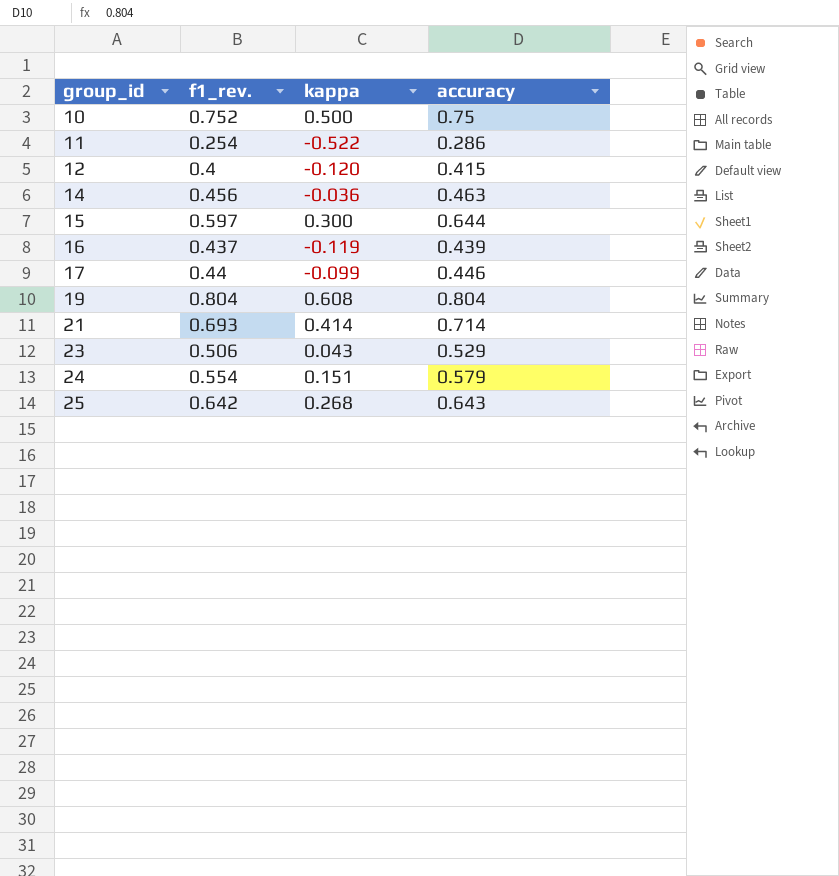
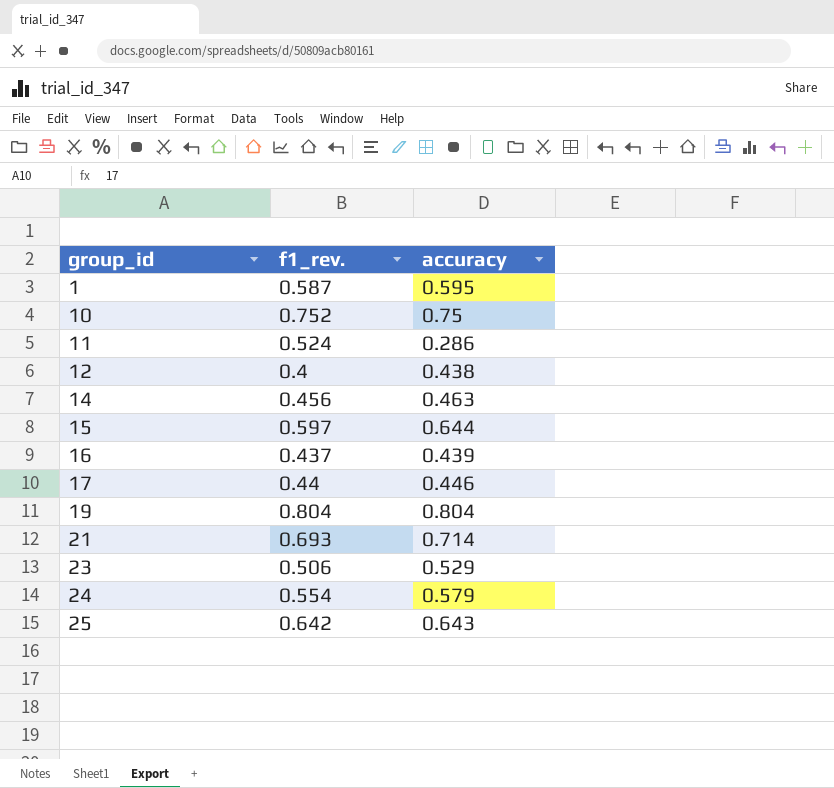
column kappa | position: 3 -> none
row 1: none -> 0.587 | 0.595
11 | f1_rev.: 0.254 -> 0.524
12 | accuracy: 0.415 -> 0.438

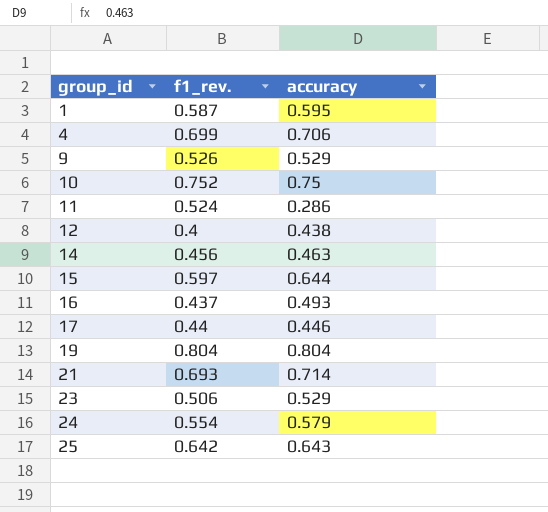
row 4: none -> 0.699 | 0.706
row 9: none -> 0.526 | 0.529
16 | accuracy: 0.439 -> 0.493

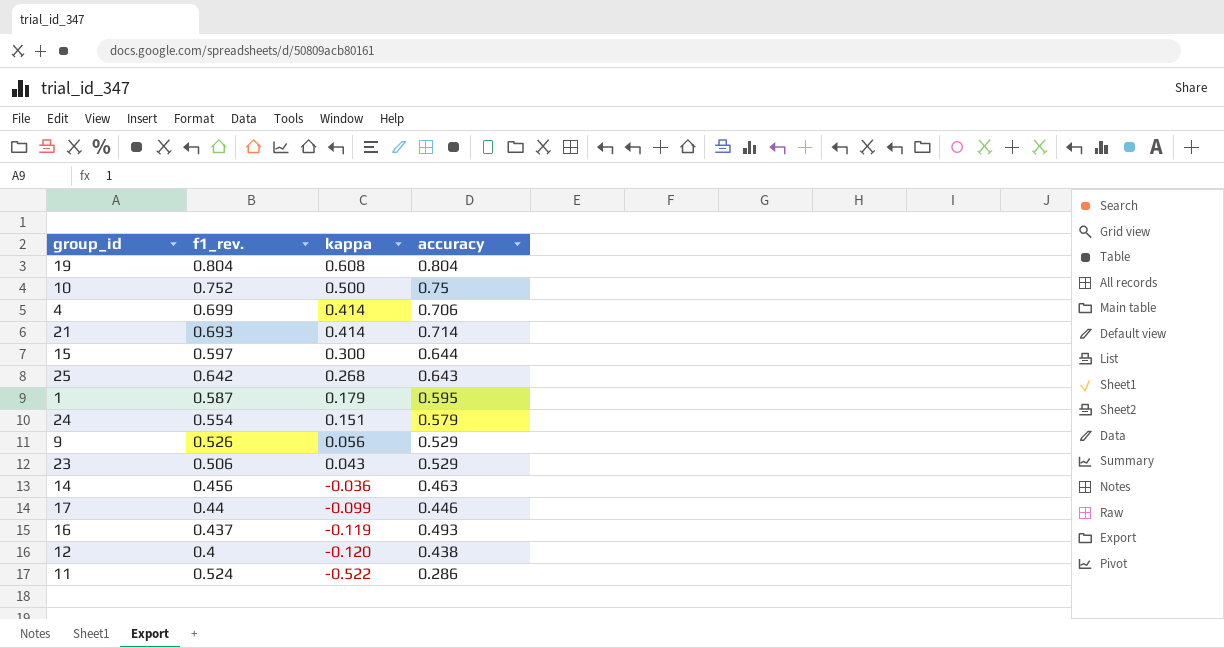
row order: group_id ascending -> kappa descending
column kappa | position: none -> 3

